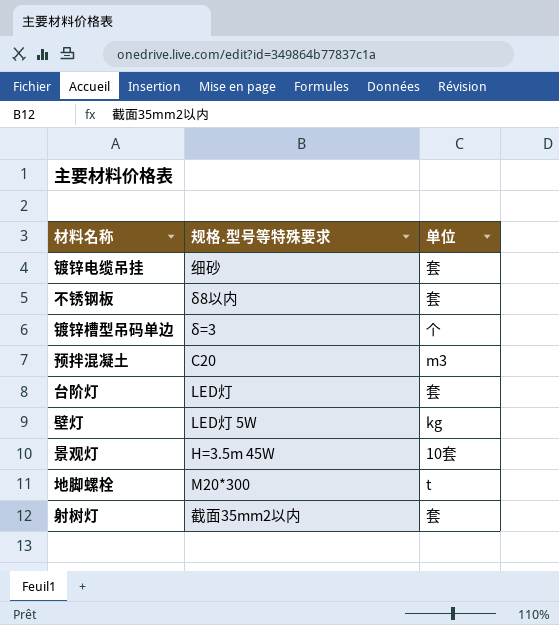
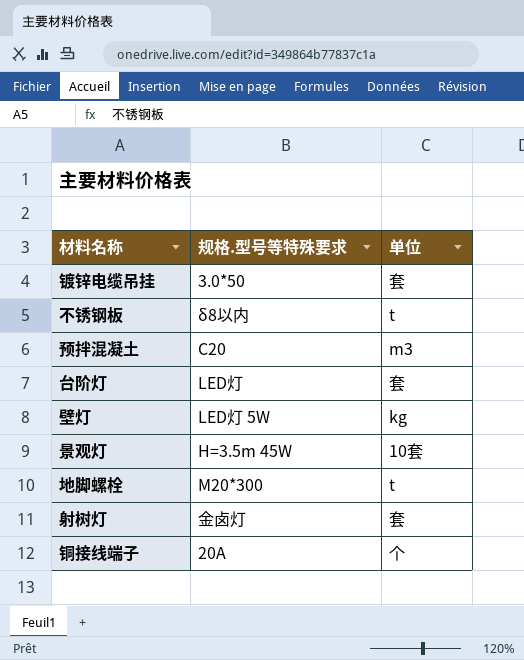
row 镀锌槽型吊码单边: δ=3 | 个 -> none
镀锌电缆吊挂 | 规格.型号等特殊要求: 细砂 -> 3.0*50
不锈钢板 | 单位: 套 -> t
射树灯 | 规格.型号等特殊要求: 截面35mm2以内 -> 金卤灯
row 铜接线端子: none -> 20A | 个

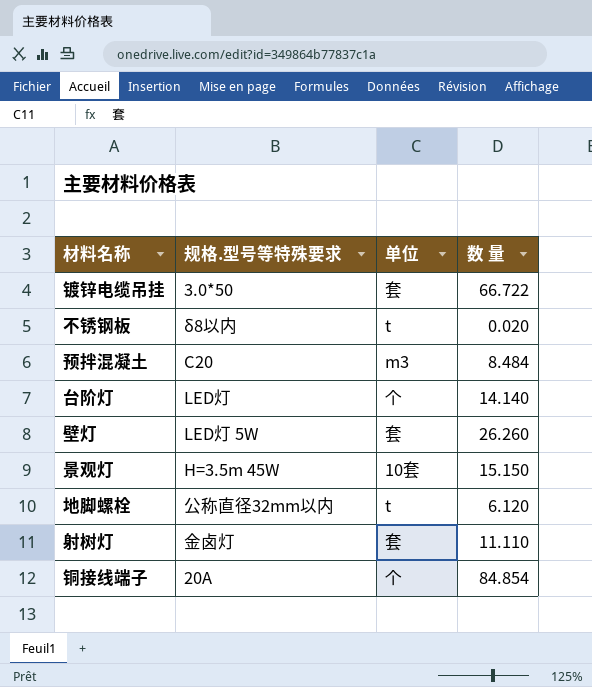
column 数 量 | position: none -> 4
台阶灯 | 单位: 套 -> 个
壁灯 | 单位: kg -> 套
地脚螺栓 | 规格.型号等特殊要求: M20*300 -> 公称直径32mm以内

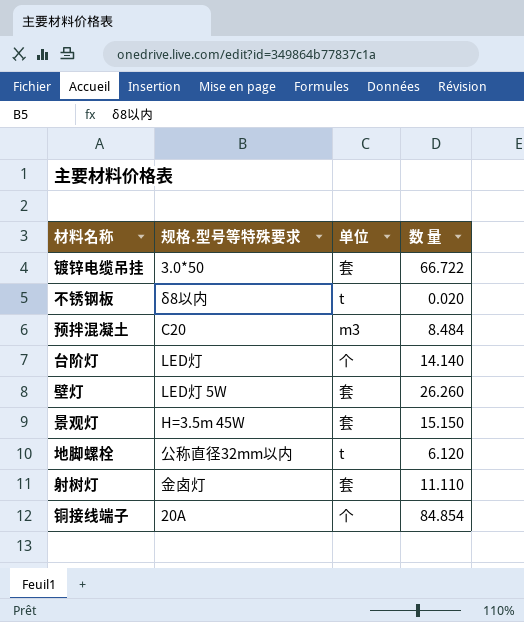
景观灯 | 单位: 10套 -> 套

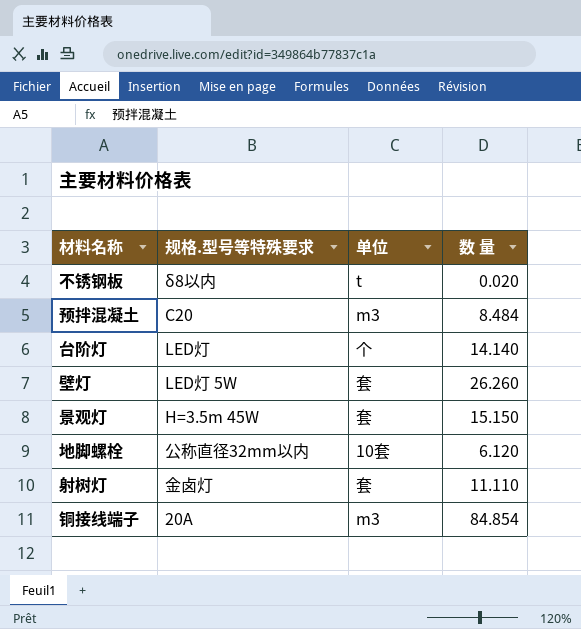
row 镀锌电缆吊挂: 3.0*50 | 套 | 66.722 -> none
地脚螺栓 | 单位: t -> 10套
铜接线端子 | 单位: 个 -> m3

